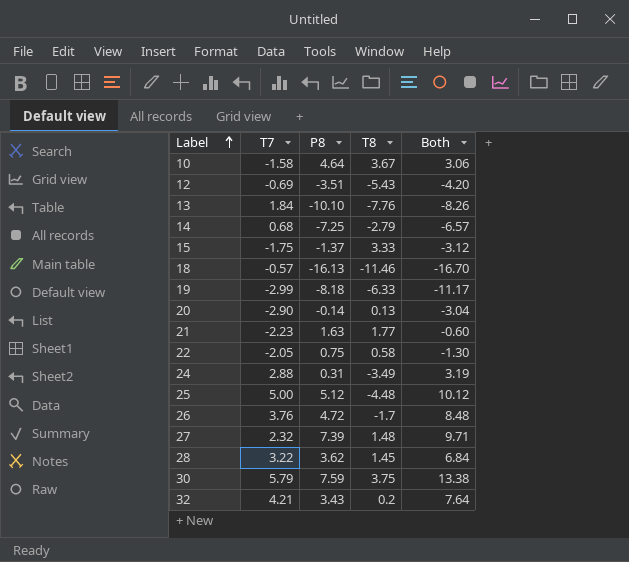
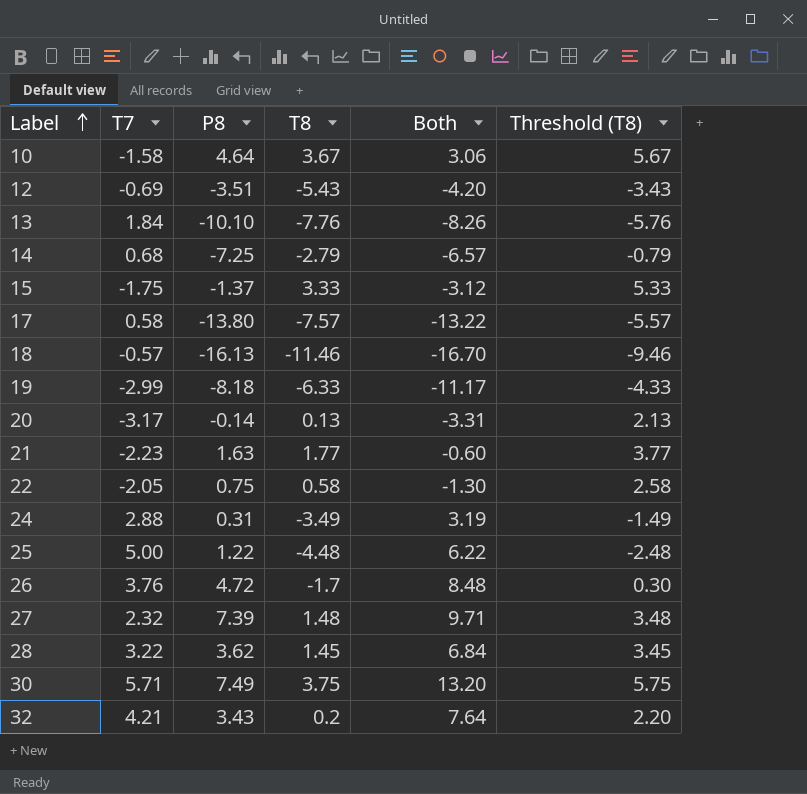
column Threshold (T8) | formula: none -> [T8] + 2
row 17: none -> 0.58 | -13.80 | -7.57 | -13.22 | -5.57
20 | T7: -2.90 -> -3.17
20 | Both: -3.04 -> -3.31
25 | P8: 5.12 -> 1.22
25 | Both: 10.12 -> 6.22
30 | T7: 5.79 -> 5.71
30 | P8: 7.59 -> 7.49
30 | Both: 13.38 -> 13.20

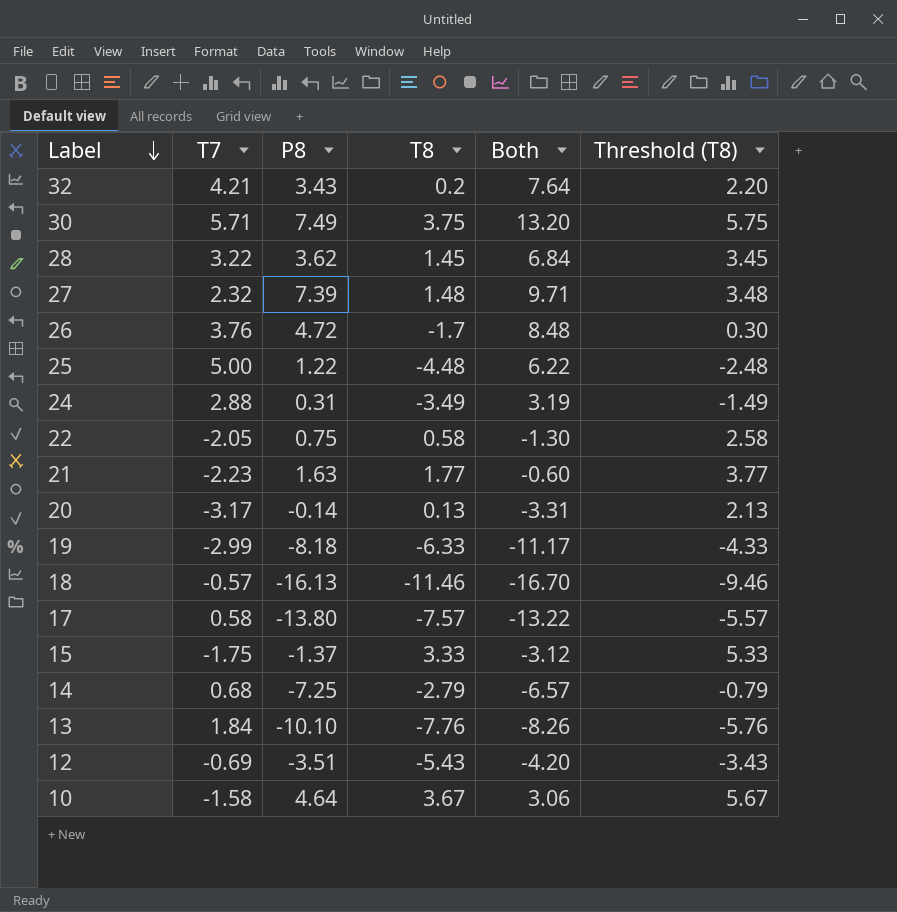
row order: Label ascending -> Label descending

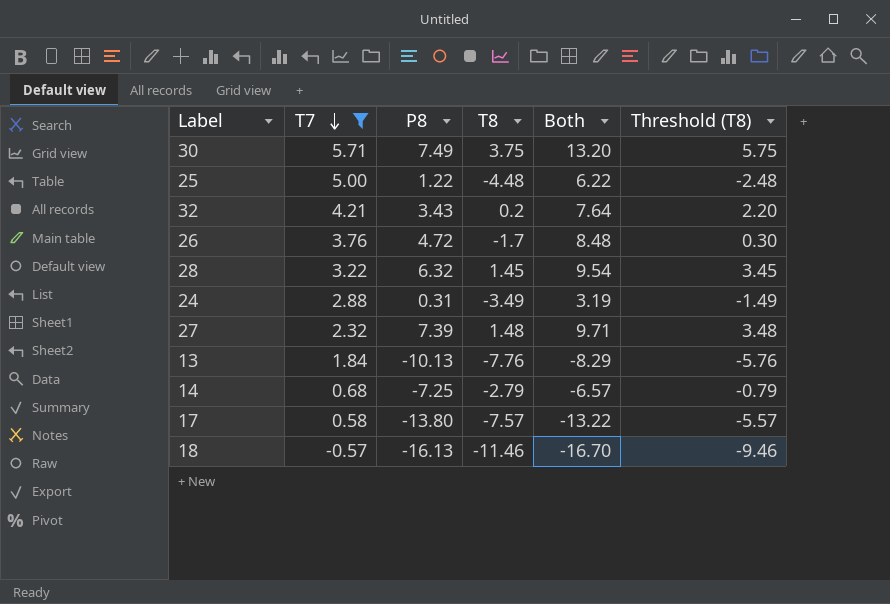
filter: none -> T7 >= -0.57
row order: Label descending -> T7 descending
28 | P8: 3.62 -> 6.32
28 | Both: 6.84 -> 9.54
13 | P8: -10.10 -> -10.13
13 | Both: -8.26 -> -8.29

